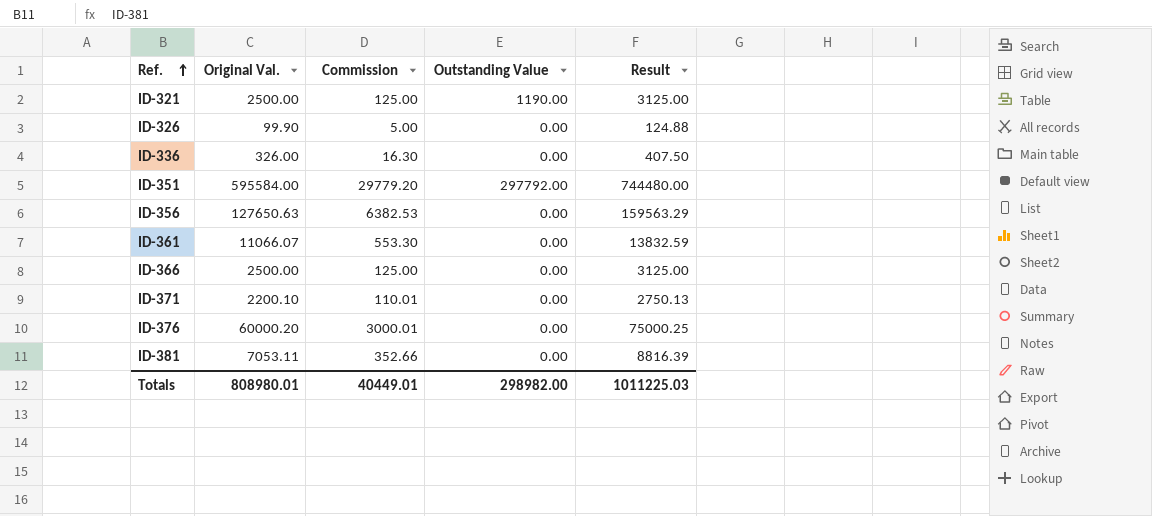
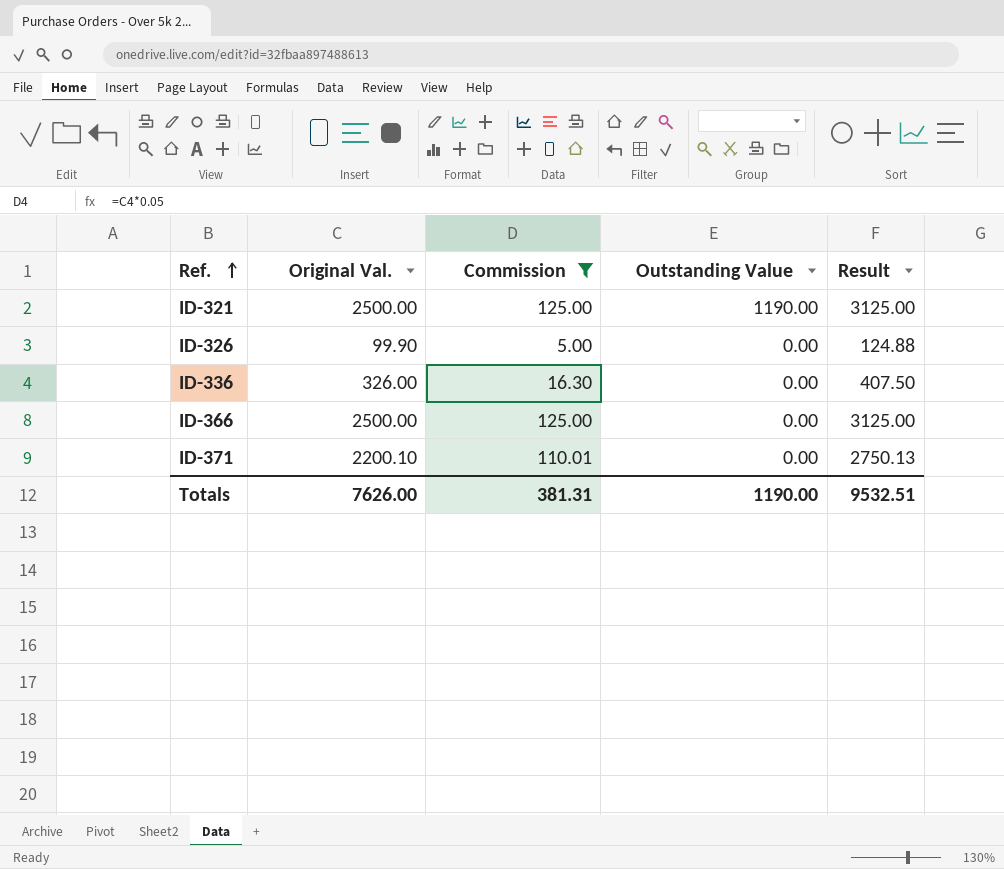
filter: none -> Commission <= 125.00
Totals | Original Val.: 808980.01 -> 7626.00
Totals | Commission: 40449.01 -> 381.31
Totals | Outstanding Value: 298982.00 -> 1190.00
Totals | Result: 1011225.03 -> 9532.51

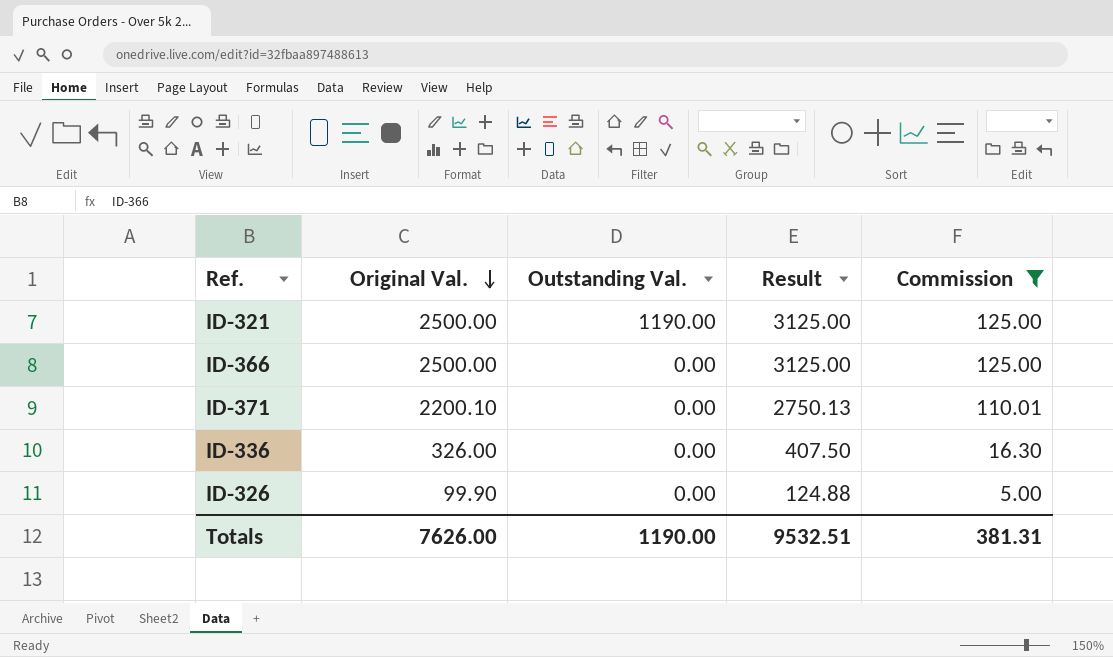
row order: Ref. ascending -> Original Val. descending
column name: Outstanding Value -> Outstanding Val.
column Commission | position: 3 -> 5

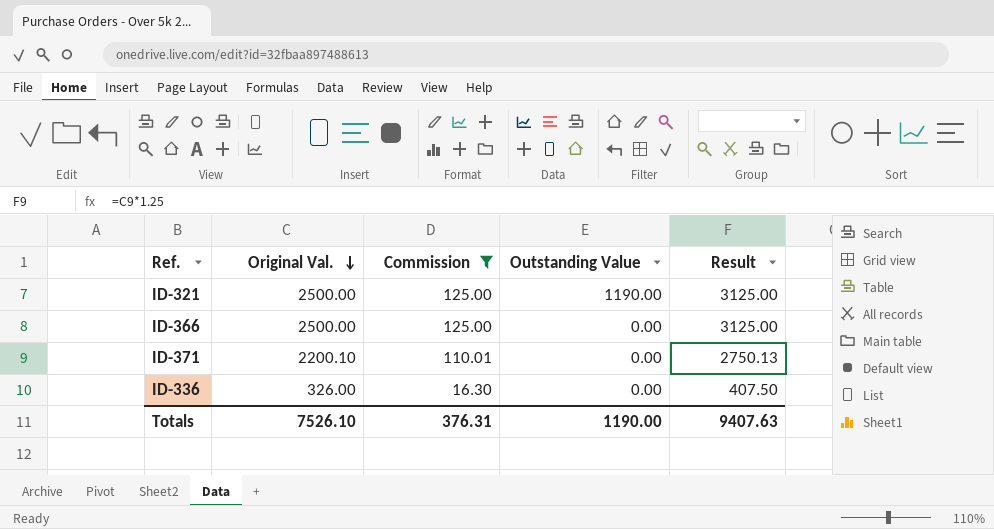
column Commission | position: 5 -> 3
column name: Outstanding Val. -> Outstanding Value
row ID-326: 99.90 | 0.00 | 124.88 | 5.00 -> none
Totals | Original Val.: 7626.00 -> 7526.10
Totals | Commission: 381.31 -> 376.31
Totals | Result: 9532.51 -> 9407.63

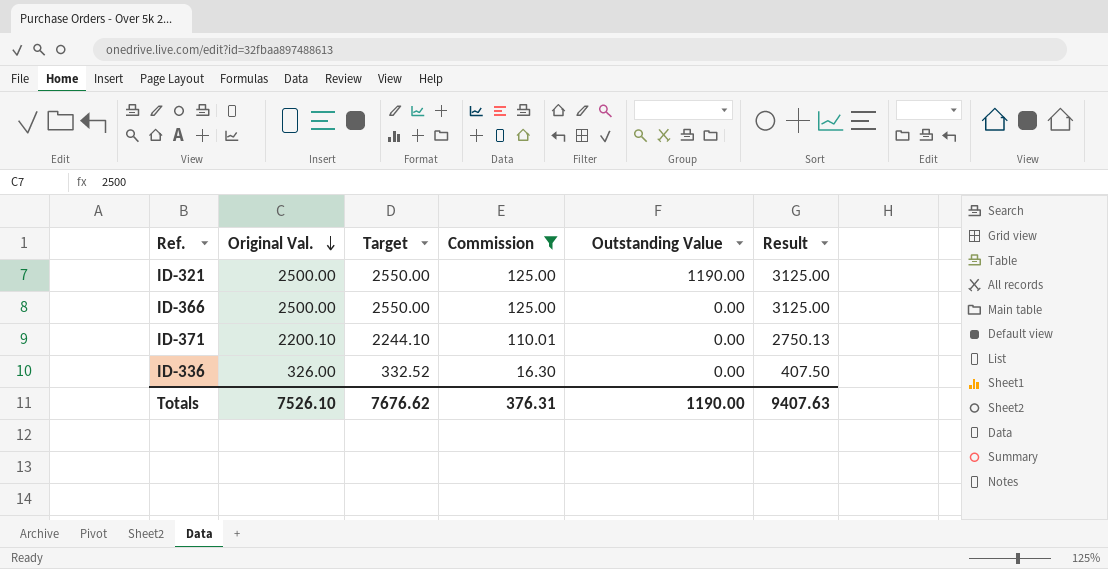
column Target | formula: none -> [Original Val.] * 1.02

